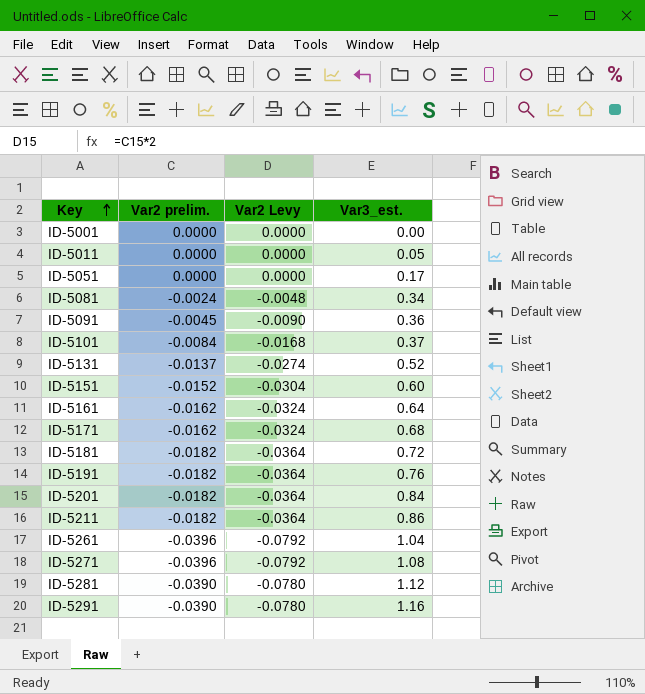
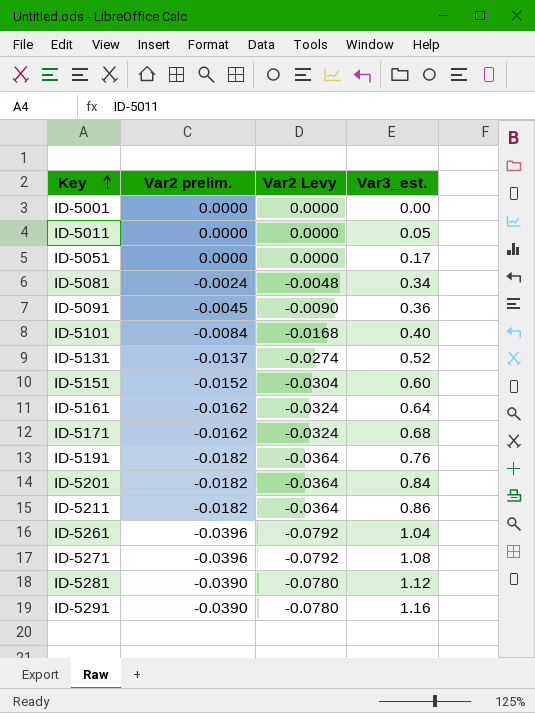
row ID-5181: -0.0182 | -0.0364 | 0.72 -> none
ID-5101 | Var3_est.: 0.37 -> 0.40

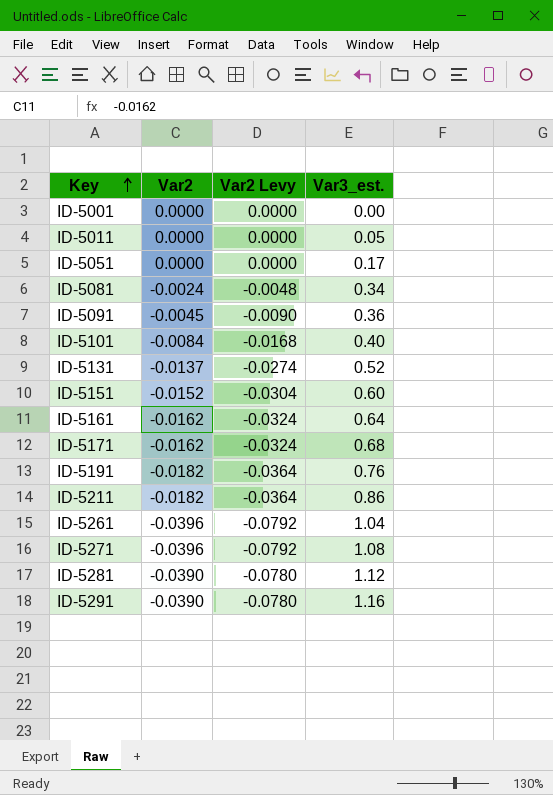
column name: Var2 prelim. -> Var2
row ID-5201: -0.0182 | -0.0364 | 0.84 -> none

